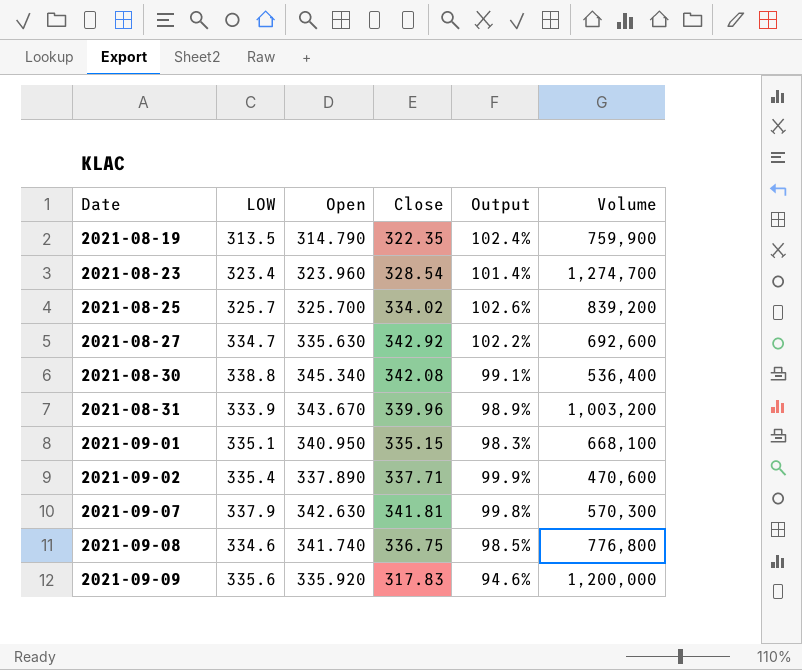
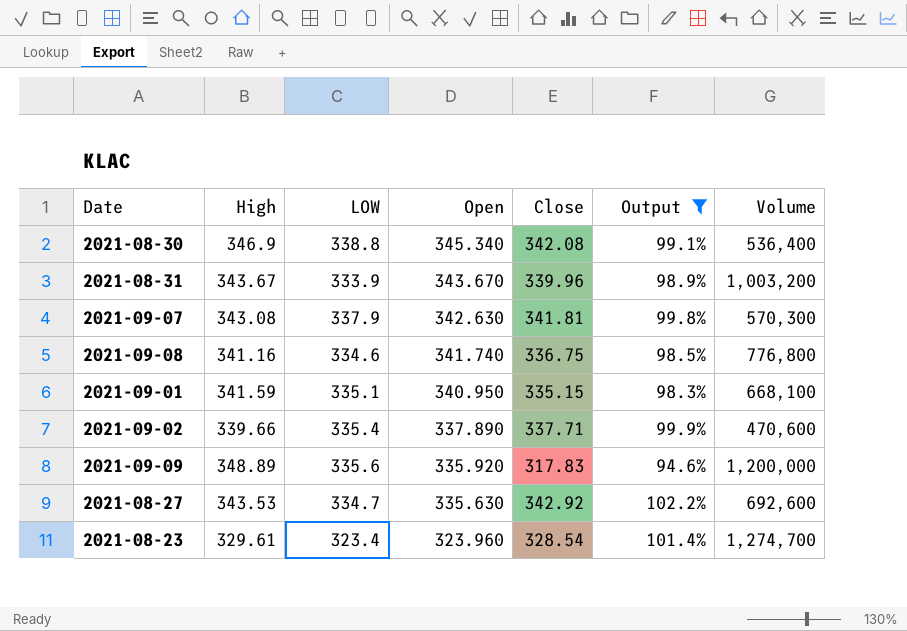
filter: none -> Output <= 102.2%
row order: Date ascending -> Open descending
column High | position: none -> 2

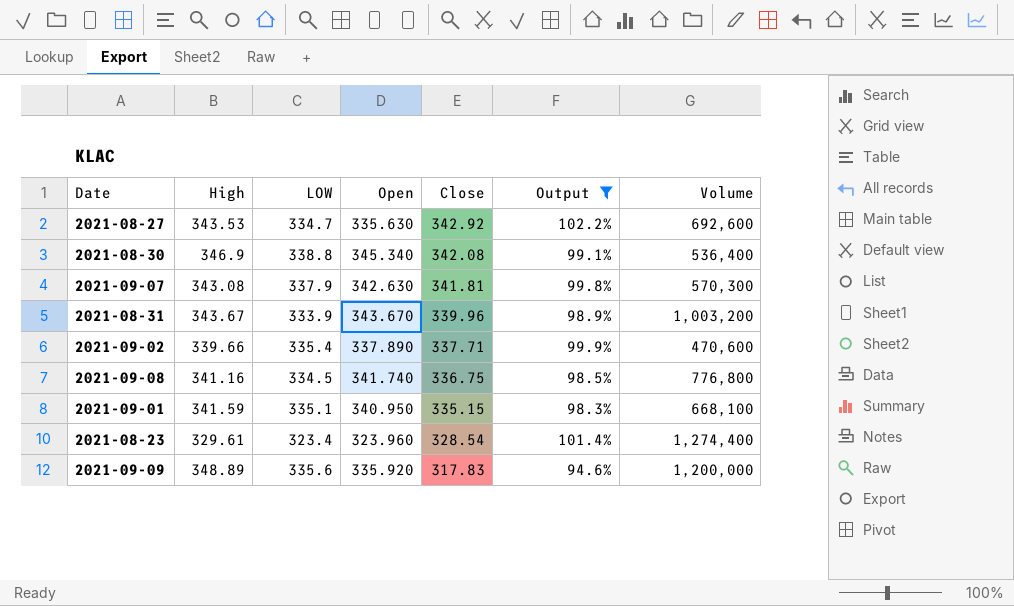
row order: Open descending -> Close descending
2021-09-08 | LOW: 334.6 -> 334.5
2021-08-23 | Volume: 1,274,700 -> 1,274,400

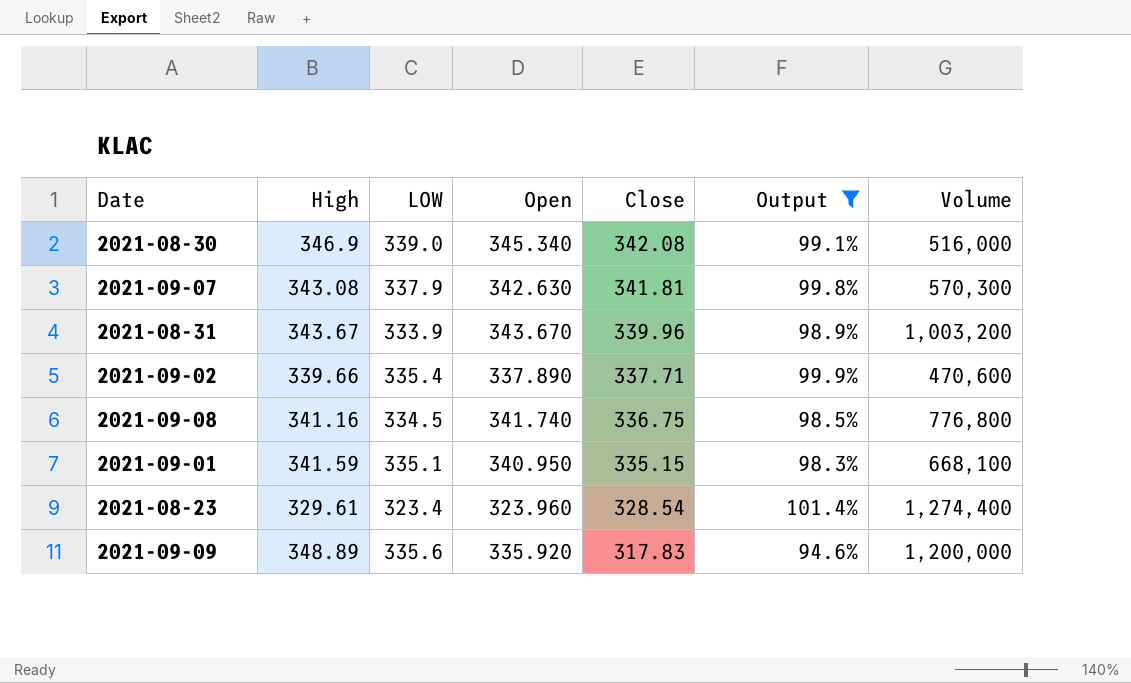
row 2021-08-27: 343.53 | 334.7 | 335.630 | 342.92 | 102.2% | 692,600 -> none
2021-08-30 | LOW: 338.8 -> 339.0
2021-08-30 | Volume: 536,400 -> 516,000

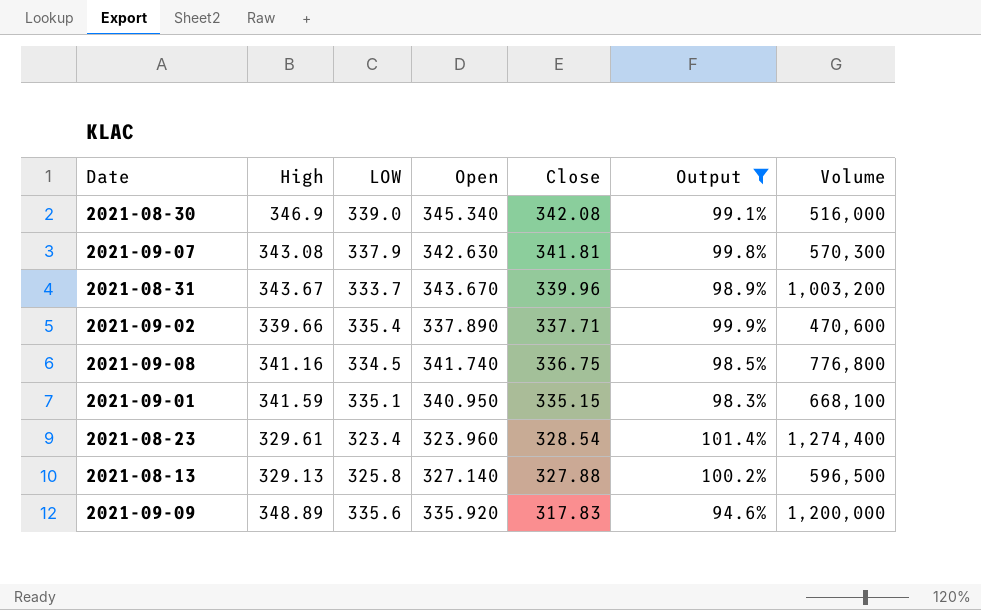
2021-08-31 | LOW: 333.9 -> 333.7
row 2021-08-13: none -> 329.13 | 325.8 | 327.140 | 327.88 | 100.2% | 596,500

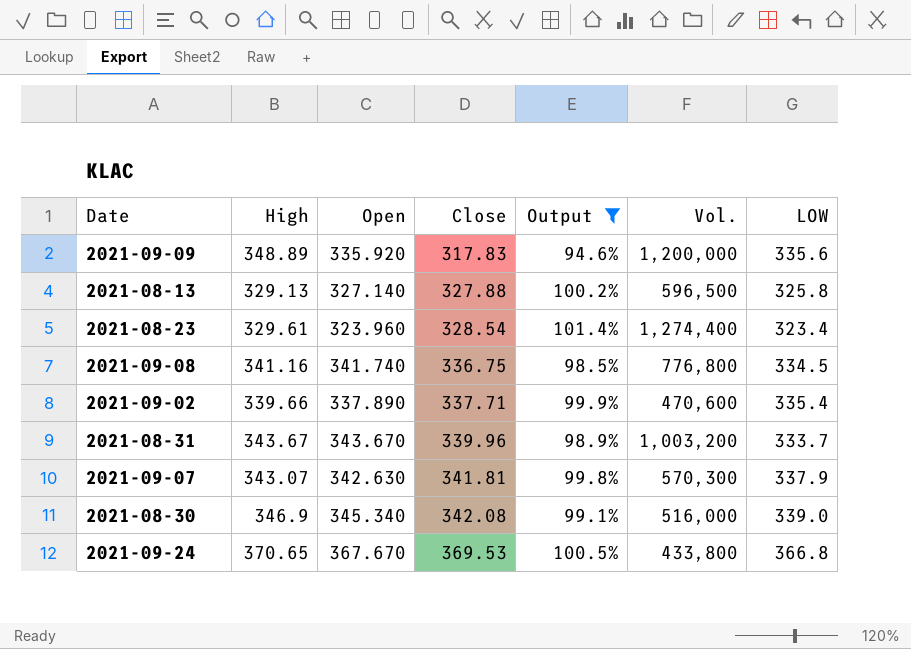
row order: Close descending -> Close ascending
column name: Volume -> Vol.
column LOW | position: 3 -> 7
row 2021-09-01: 341.59 | 335.1 | 340.950 | 335.15 | 98.3% | 668,100 -> none
2021-09-07 | High: 343.08 -> 343.07
row 2021-09-24: none -> 370.65 | 367.670 | 369.53 | 100.5% | 433,800 | 366.8

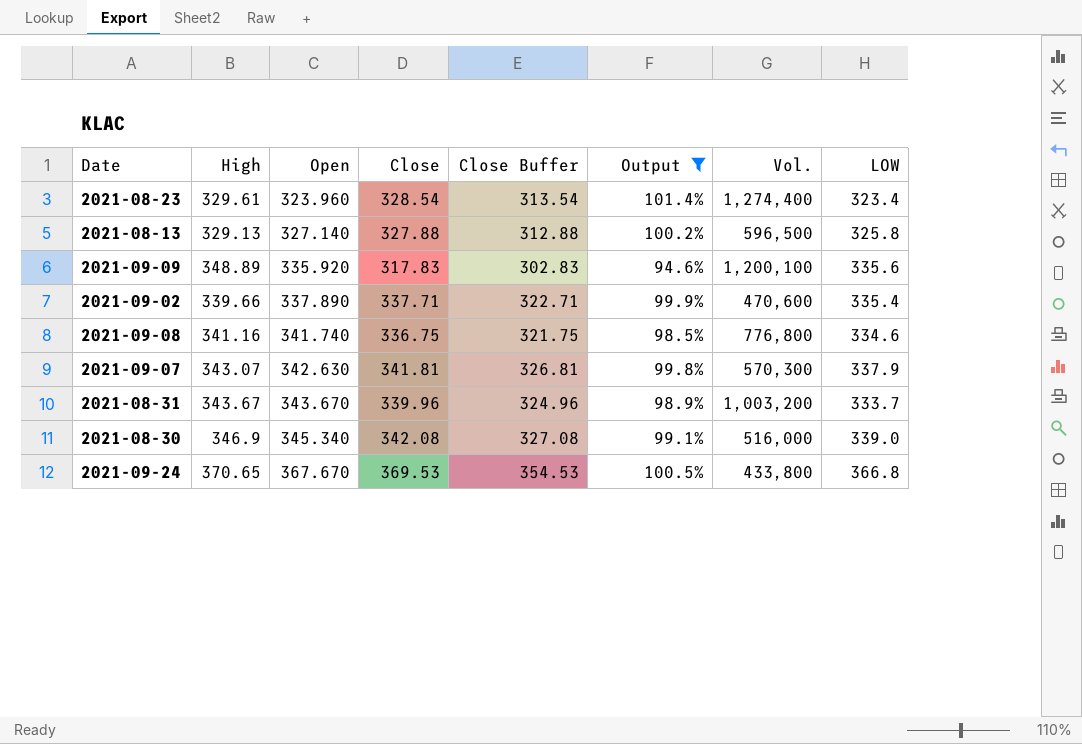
row order: Close ascending -> Open ascending
column Close Buffer | formula: none -> [Close] - 15
2021-09-09 | Vol.: 1,200,000 -> 1,200,100
2021-09-08 | LOW: 334.5 -> 334.6

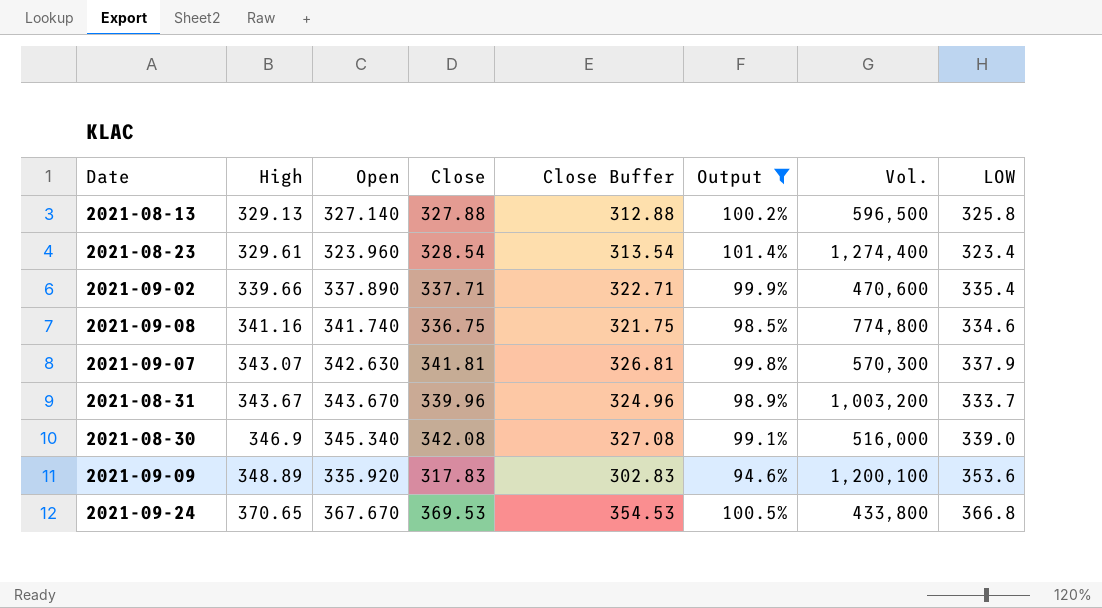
row order: Open ascending -> High ascending
2021-09-08 | Vol.: 776,800 -> 774,800
2021-09-09 | LOW: 335.6 -> 353.6

